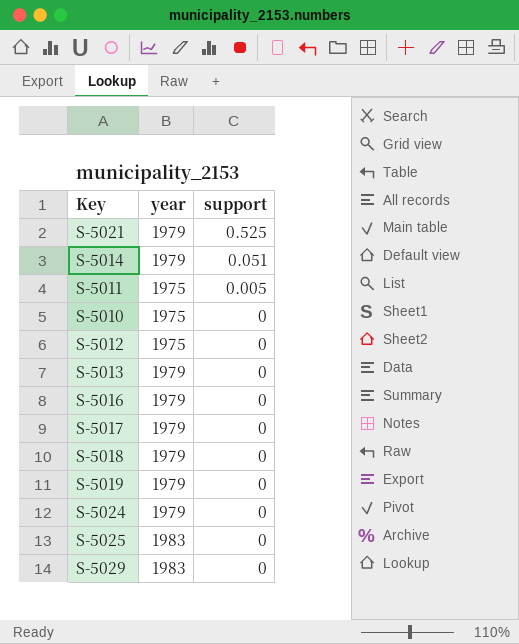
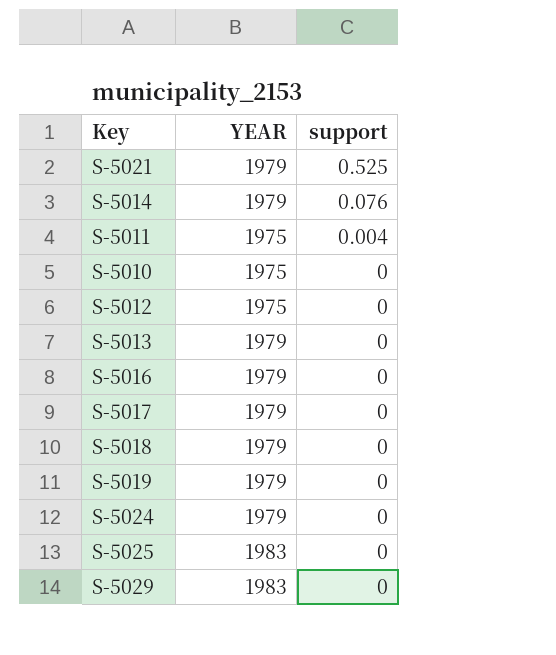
column name: year -> YEAR
S-5014 | support: 0.051 -> 0.076
S-5011 | support: 0.005 -> 0.004

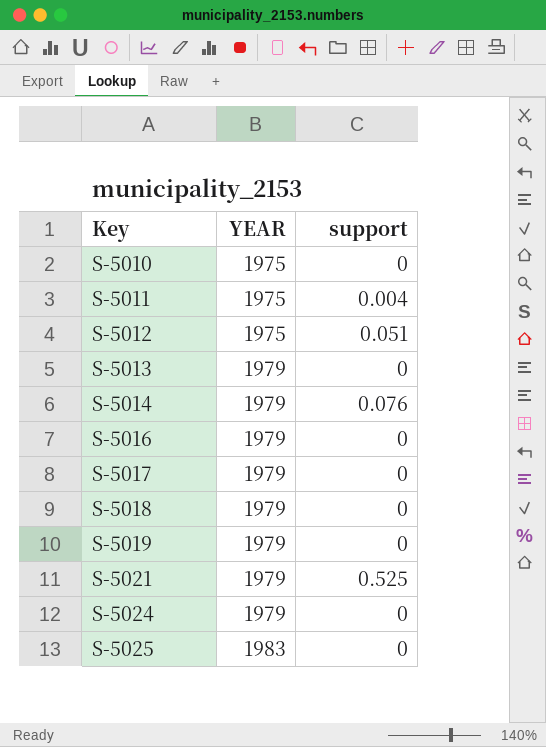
row order: support descending -> Key ascending
row S-5029: 1983 | 0 -> none
S-5012 | support: 0 -> 0.051

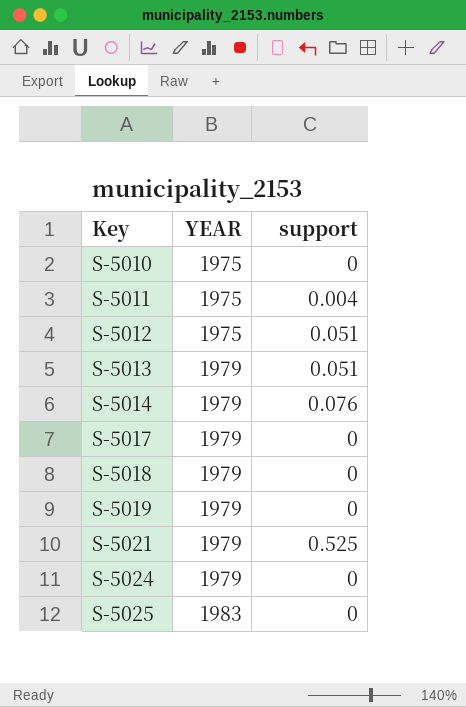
row S-5016: 1979 | 0 -> none
S-5013 | support: 0 -> 0.051

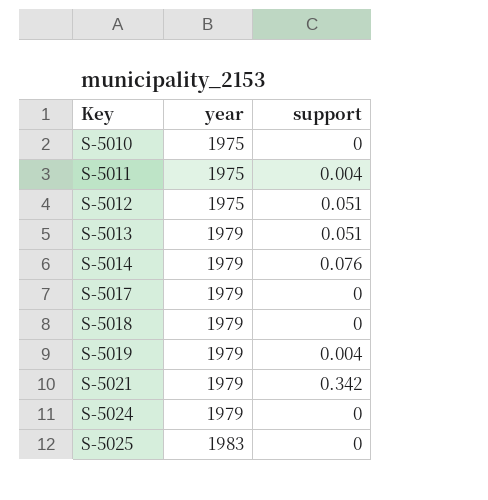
column name: YEAR -> year
S-5019 | support: 0 -> 0.004
S-5021 | support: 0.525 -> 0.342

